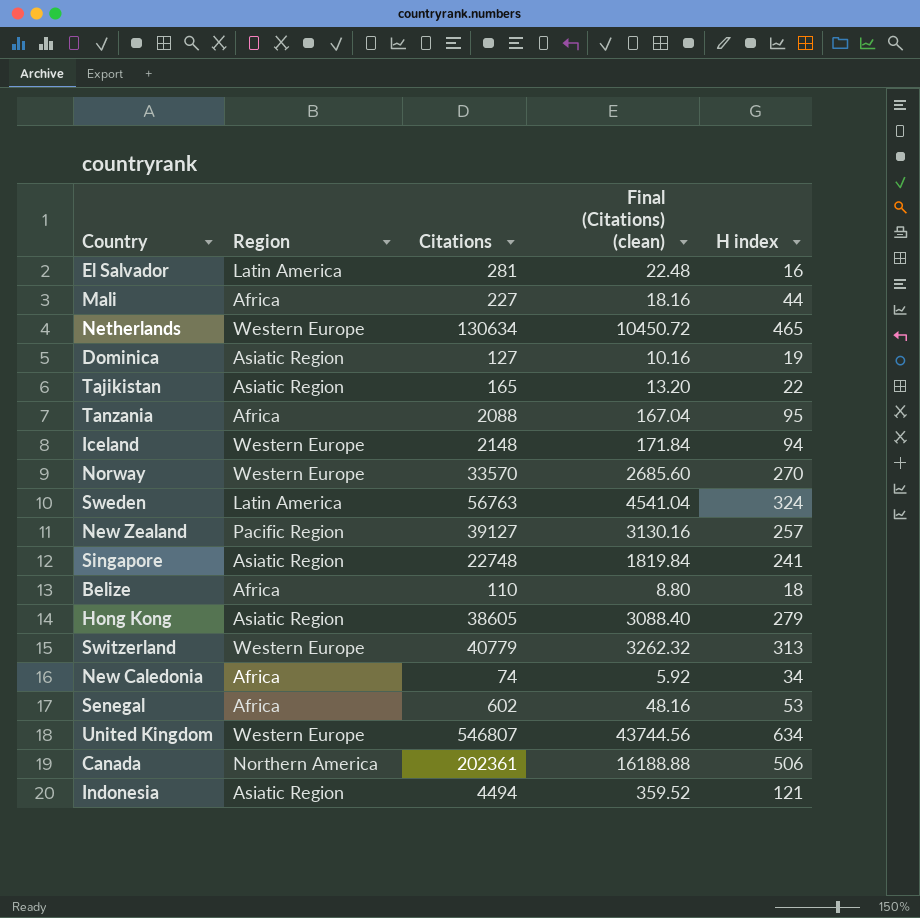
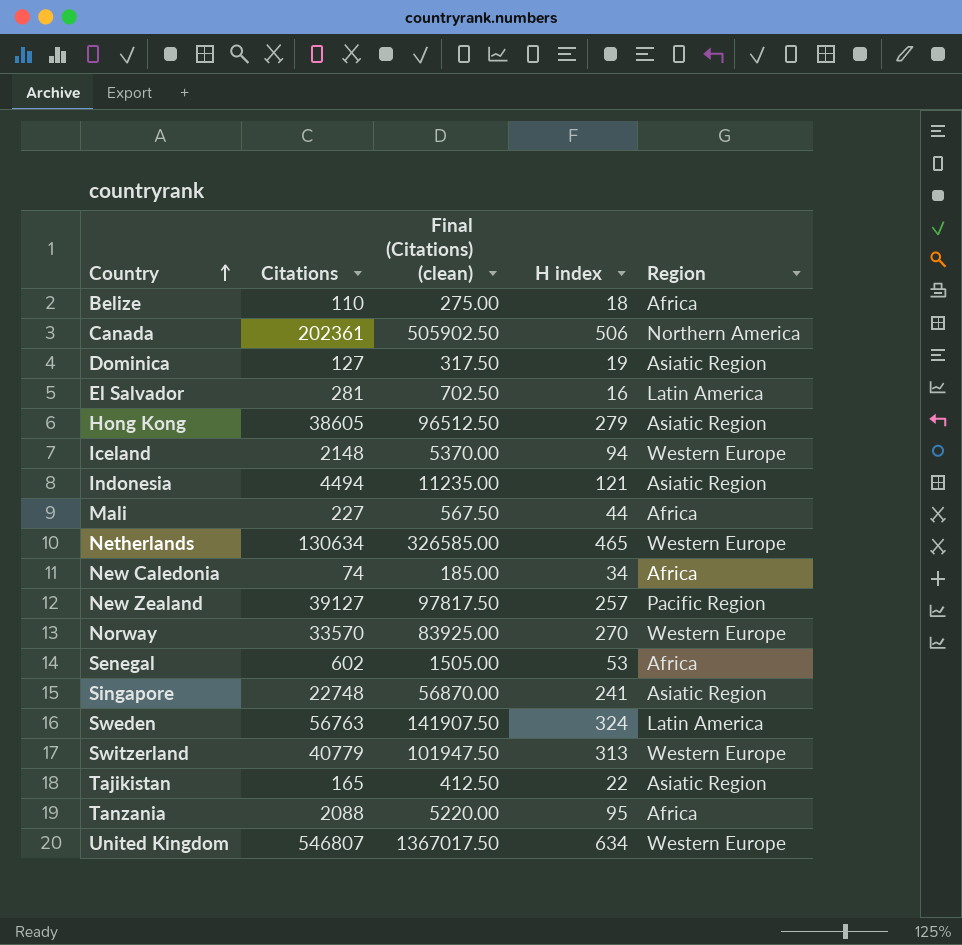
row order: none -> Country ascending
column Final (Citations) (clean) | formula: [Citations] * 0.08 -> [Citations] * 2.5
column Region | position: 2 -> 5

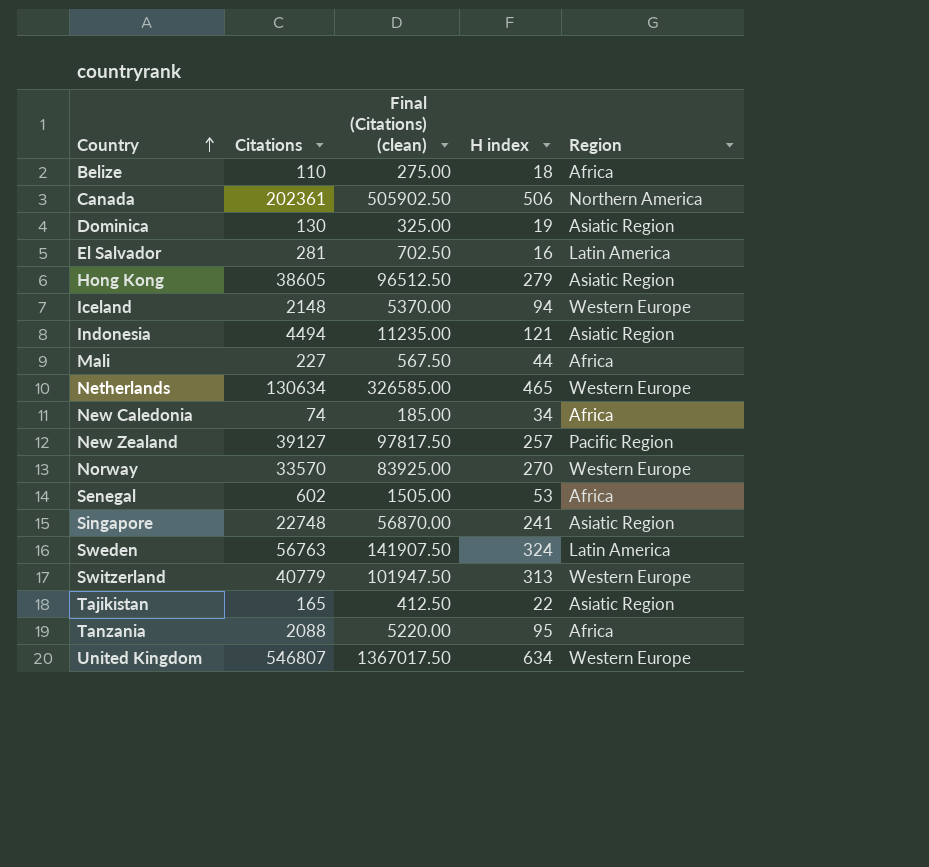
Dominica | Citations: 127 -> 130
Dominica | Final (Citations) (clean): 317.50 -> 325.00

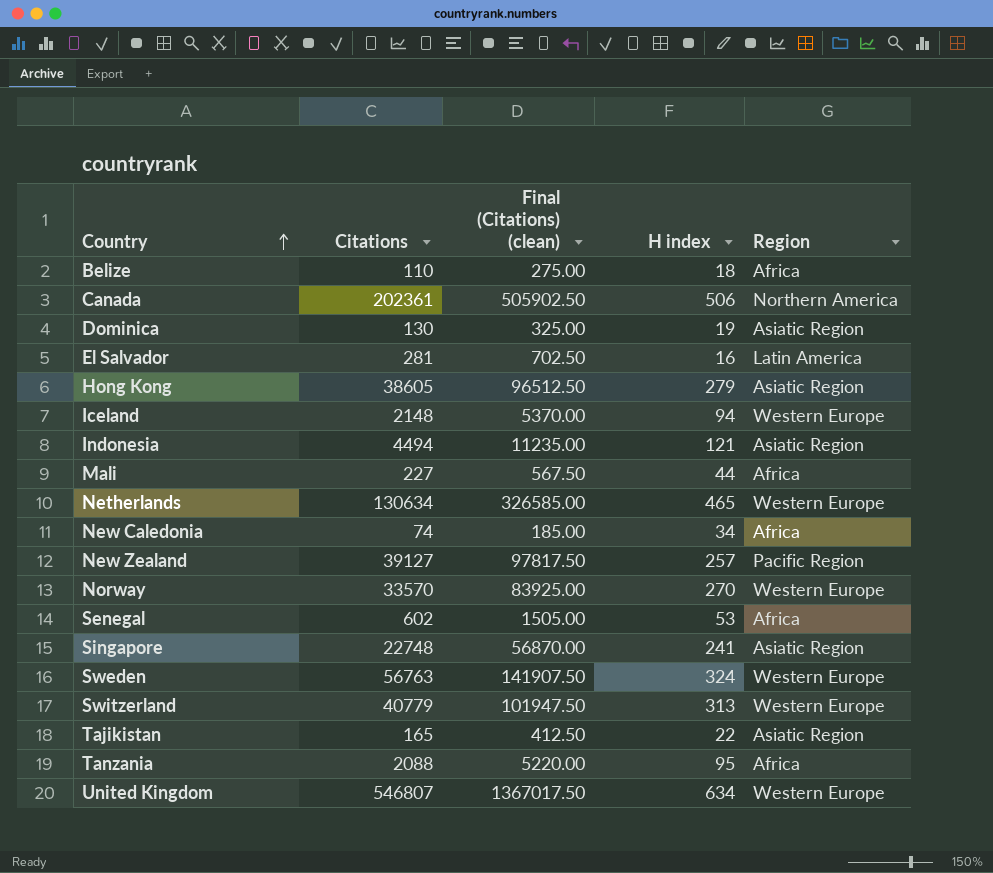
Sweden | Region: Latin America -> Western Europe

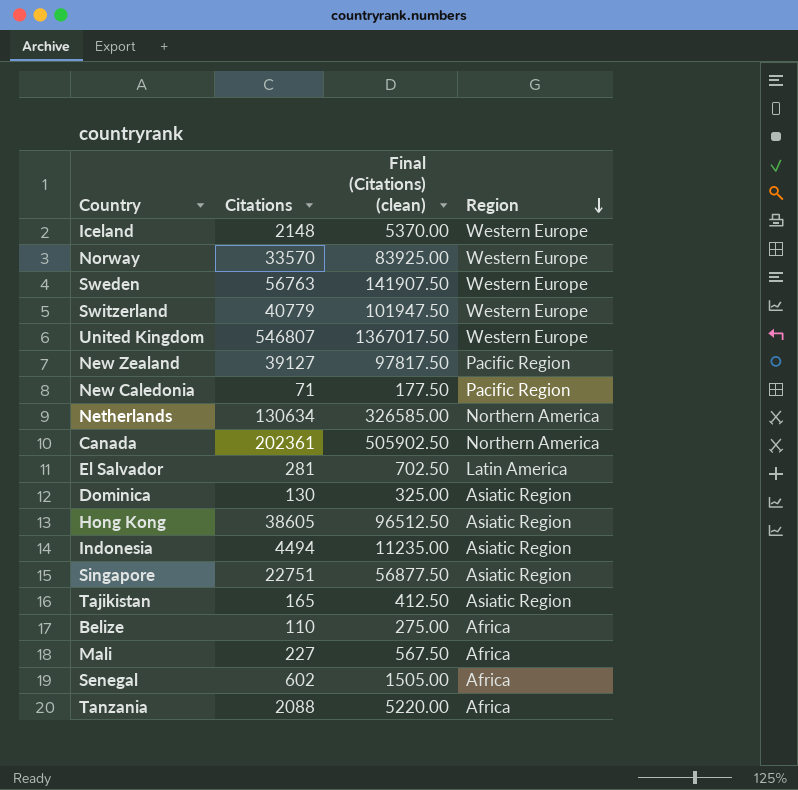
row order: Country ascending -> Region descending
column H index | position: 4 -> none
New Caledonia | Citations: 74 -> 71
New Caledonia | Final (Citations) (clean): 185.00 -> 177.50
New Caledonia | Region: Africa -> Pacific Region
Netherlands | Region: Western Europe -> Northern America
Singapore | Citations: 22748 -> 22751
Singapore | Final (Citations) (clean): 56870.00 -> 56877.50

